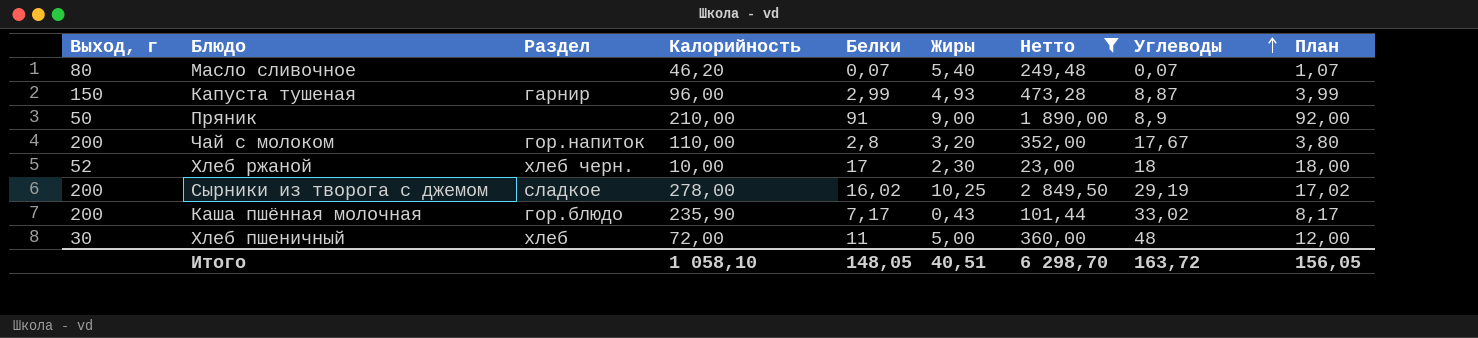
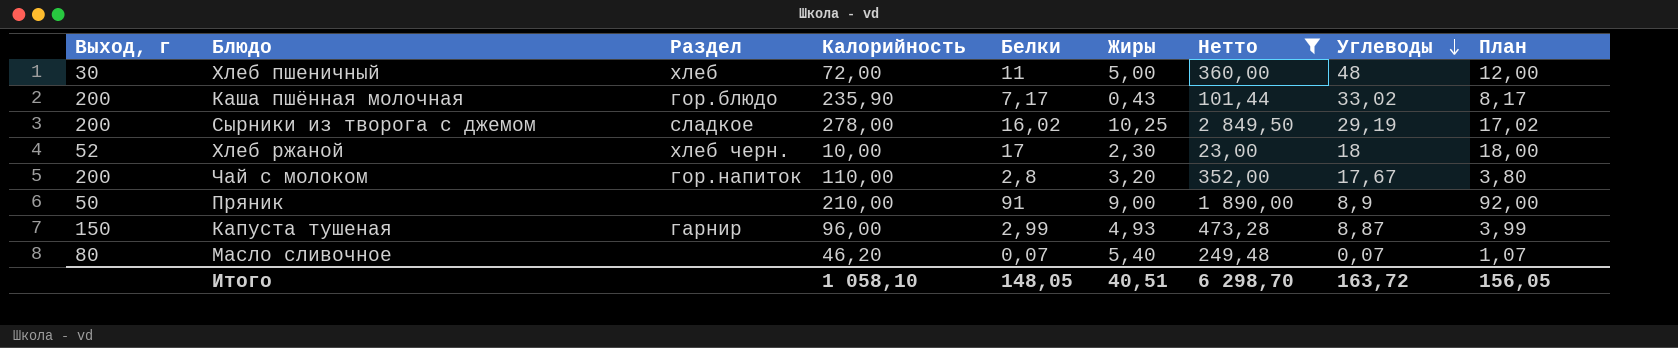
row order: Углеводы ascending -> Углеводы descending

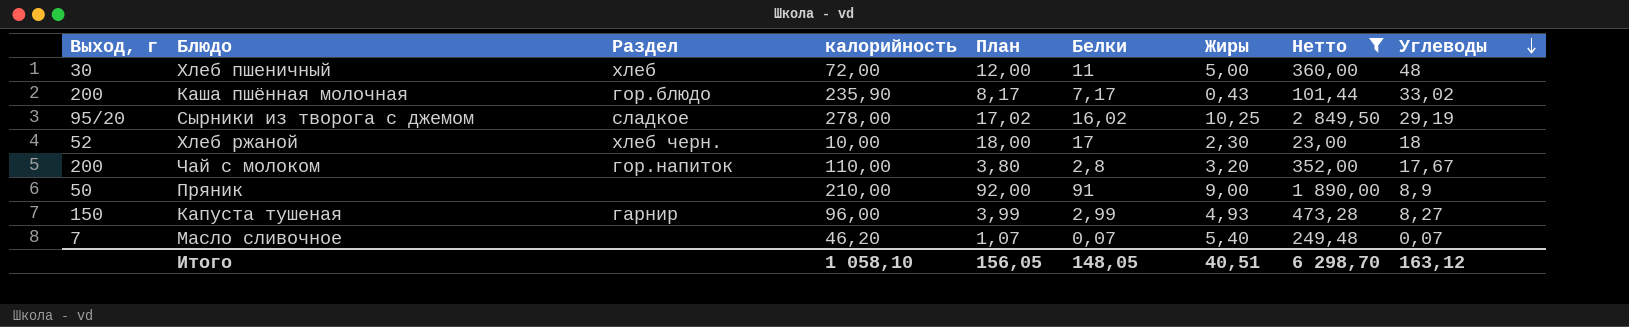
column name: Калорийность -> калорийность
column План | position: 9 -> 5
Сырники из творога с джемом | Выход, г: 200 -> 95/20
Капуста тушеная | Углеводы: 8,87 -> 8,27
Масло сливочное | Выход, г: 80 -> 7
Итого | Углеводы: 163,72 -> 163,12

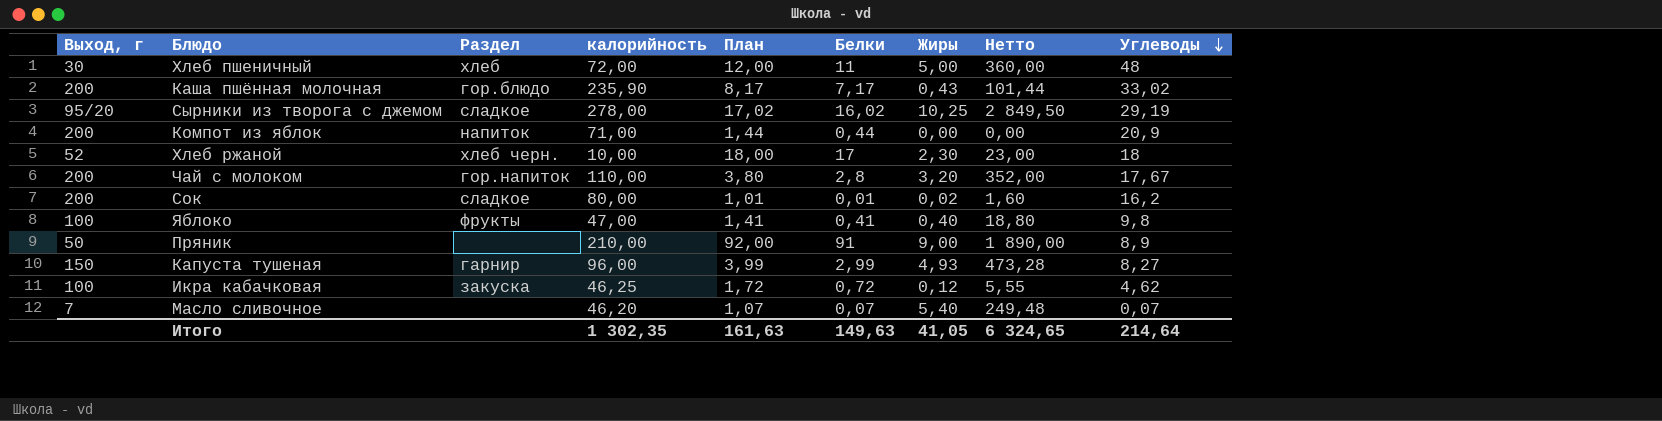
filter: Нетто >= 23,00 -> none
Итого | калорийность: 1 058,10 -> 1 302,35
Итого | План: 156,05 -> 161,63
Итого | Белки: 148,05 -> 149,63
Итого | Жиры: 40,51 -> 41,05
Итого | Нетто: 6 298,70 -> 6 324,65
Итого | Углеводы: 163,12 -> 214,64

